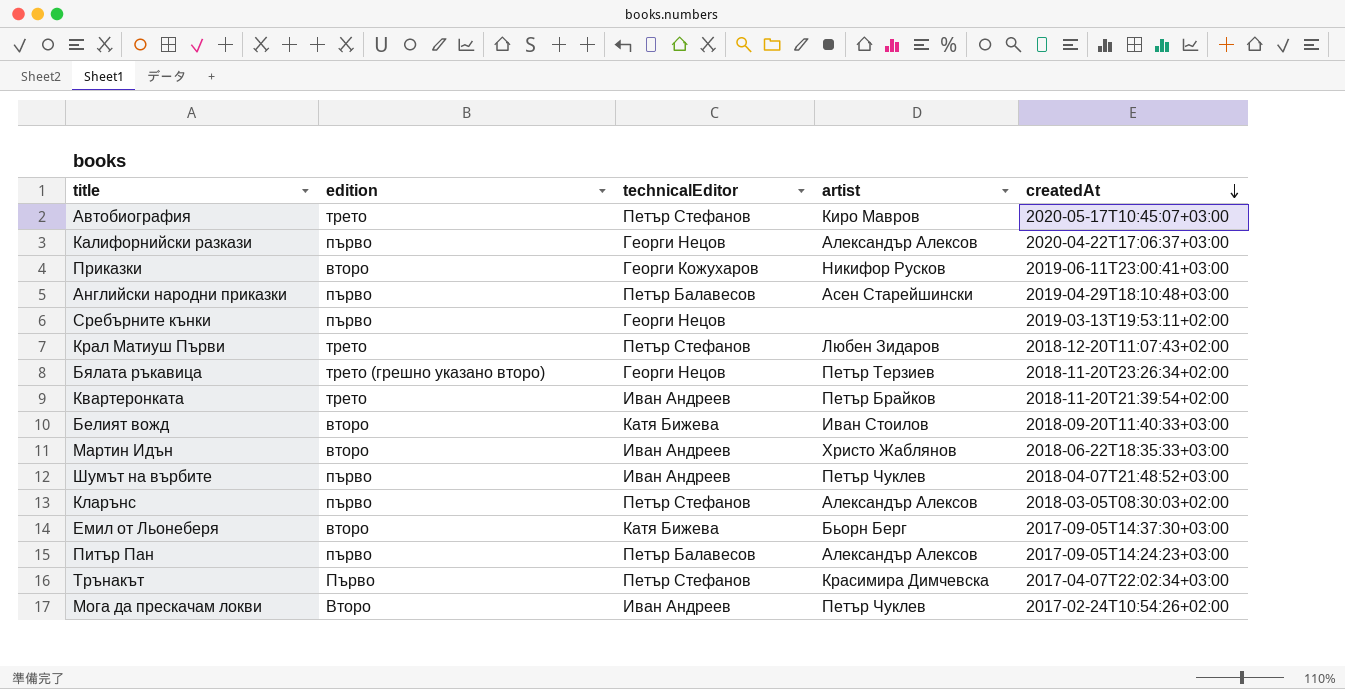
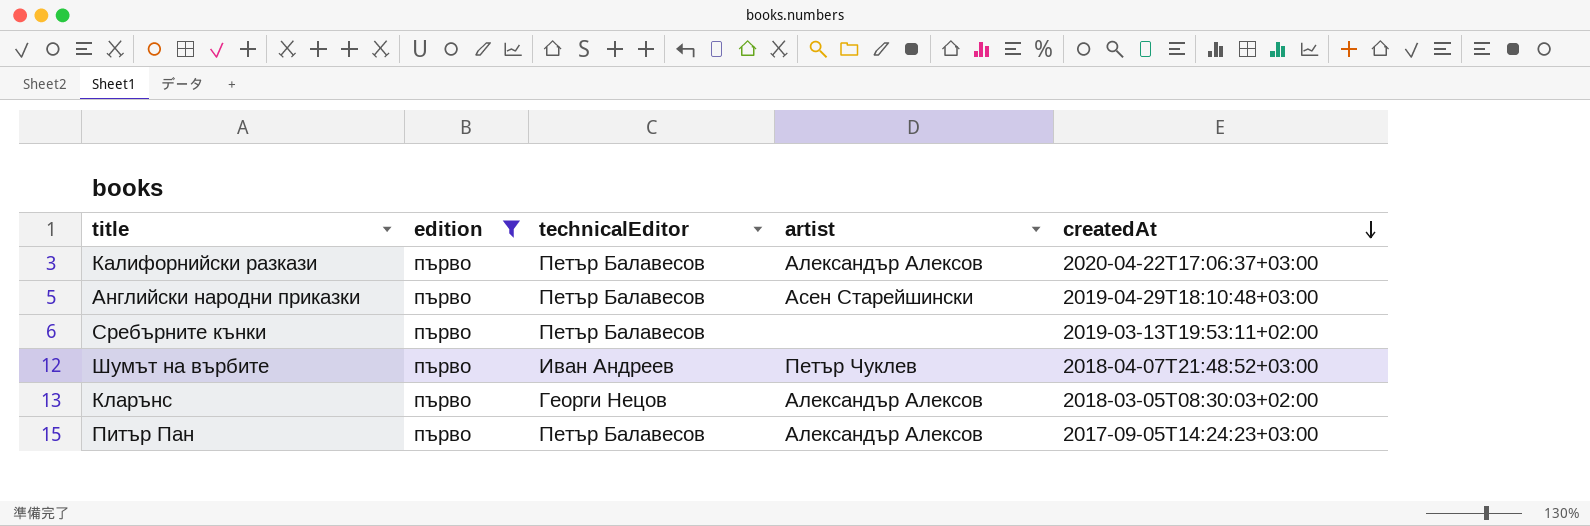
filter: none -> edition = първо
Калифорнийски разкази | technicalEditor: Георги Нецов -> Петър Балавесов
Сребърните кънки | technicalEditor: Георги Нецов -> Петър Балавесов
Кларънс | technicalEditor: Петър Стефанов -> Георги Нецов

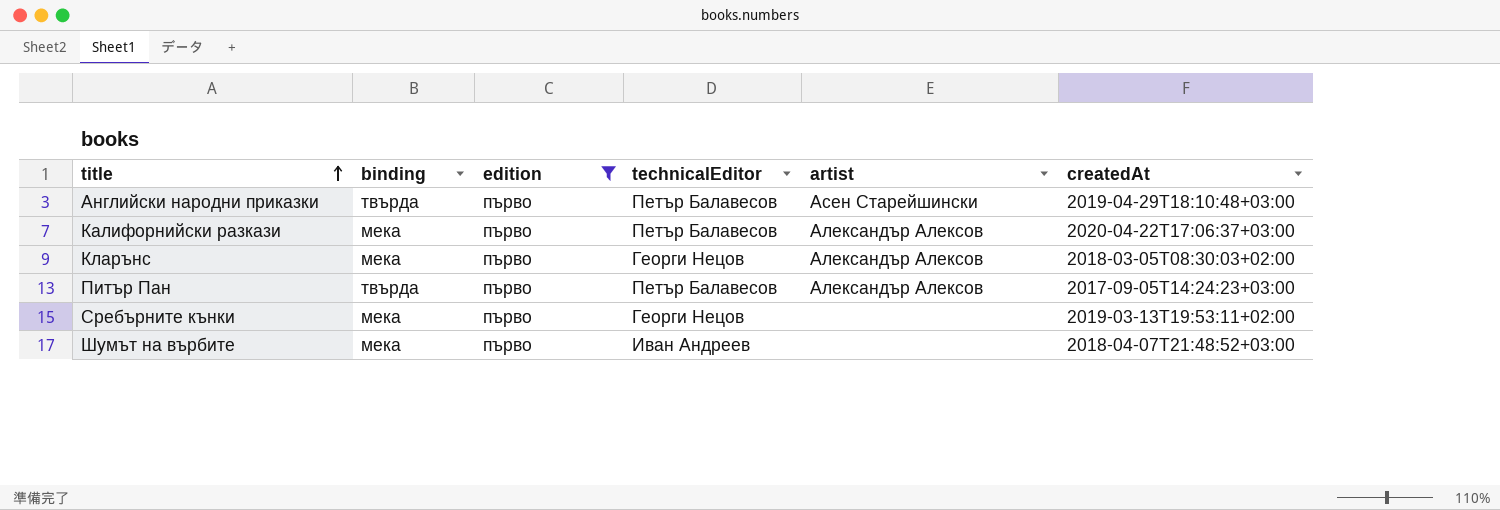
row order: createdAt descending -> title ascending
column binding | position: none -> 2
Сребърните кънки | technicalEditor: Петър Балавесов -> Георги Нецов
Шумът на върбите | artist: Петър Чуклев -> none

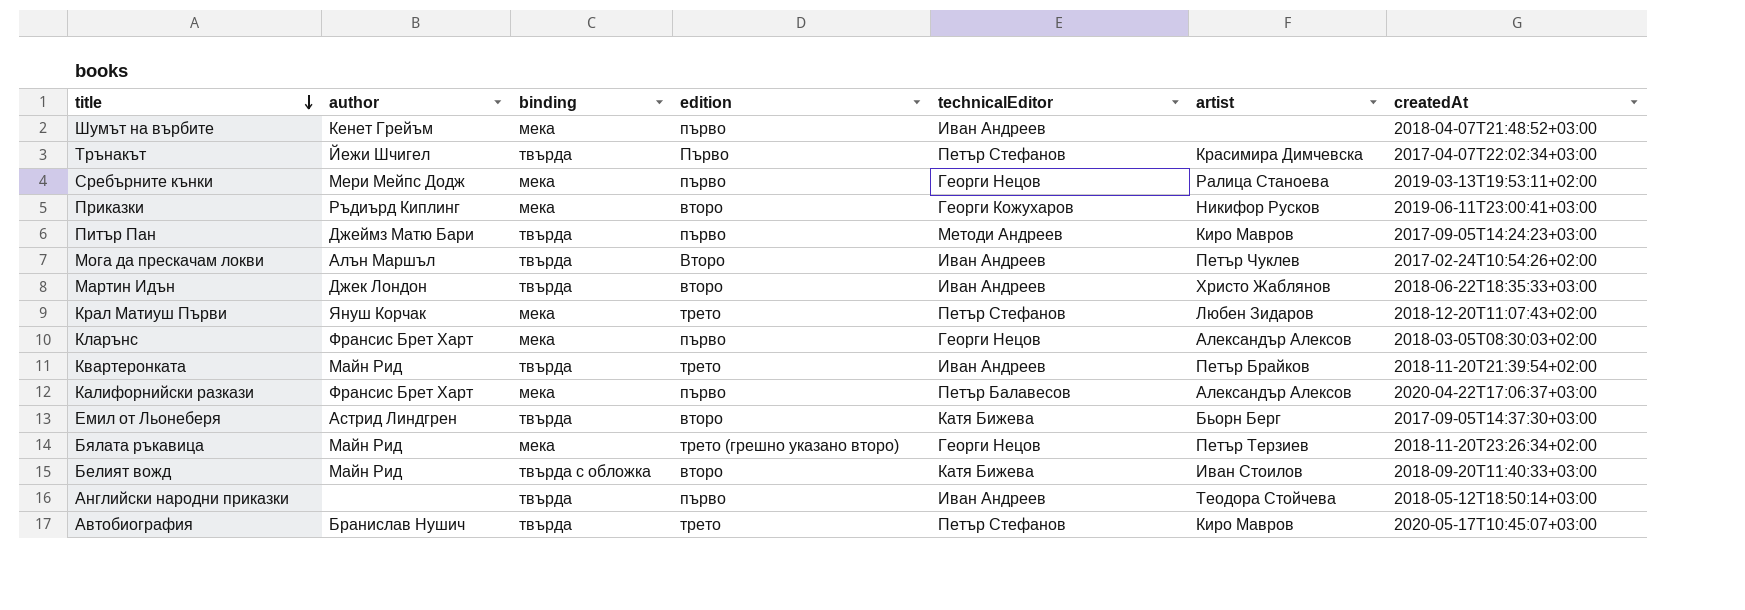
filter: edition = първо -> none
row order: title ascending -> title descending
column author | position: none -> 2
Сребърните кънки | artist: none -> Ралица Станоева
Питър Пан | technicalEditor: Петър Балавесов -> Методи Андреев
Питър Пан | artist: Александър Алексов -> Киро Мавров
Английски народни приказки | technicalEditor: Петър Балавесов -> Иван Андреев
Английски народни приказки | artist: Асен Старейшински -> Теодора Стойчева
Английски народни приказки | createdAt: 2019-04-29T18:10:48+03:00 -> 2018-05-12T18:50:14+03:00

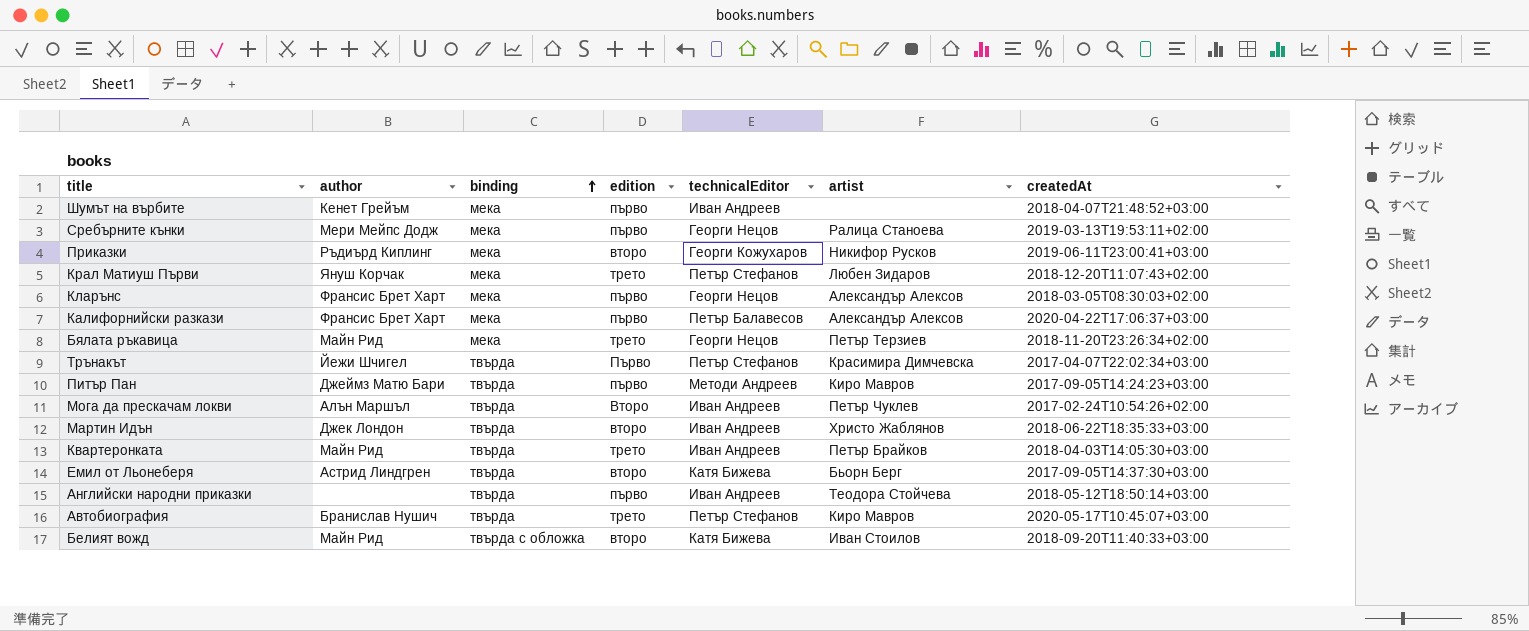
row order: title descending -> binding ascending
Бялата ръкавица | edition: трето (грешно указано второ) -> трето
Квартеронката | createdAt: 2018-11-20T21:39:54+02:00 -> 2018-04-03T14:05:30+03:00

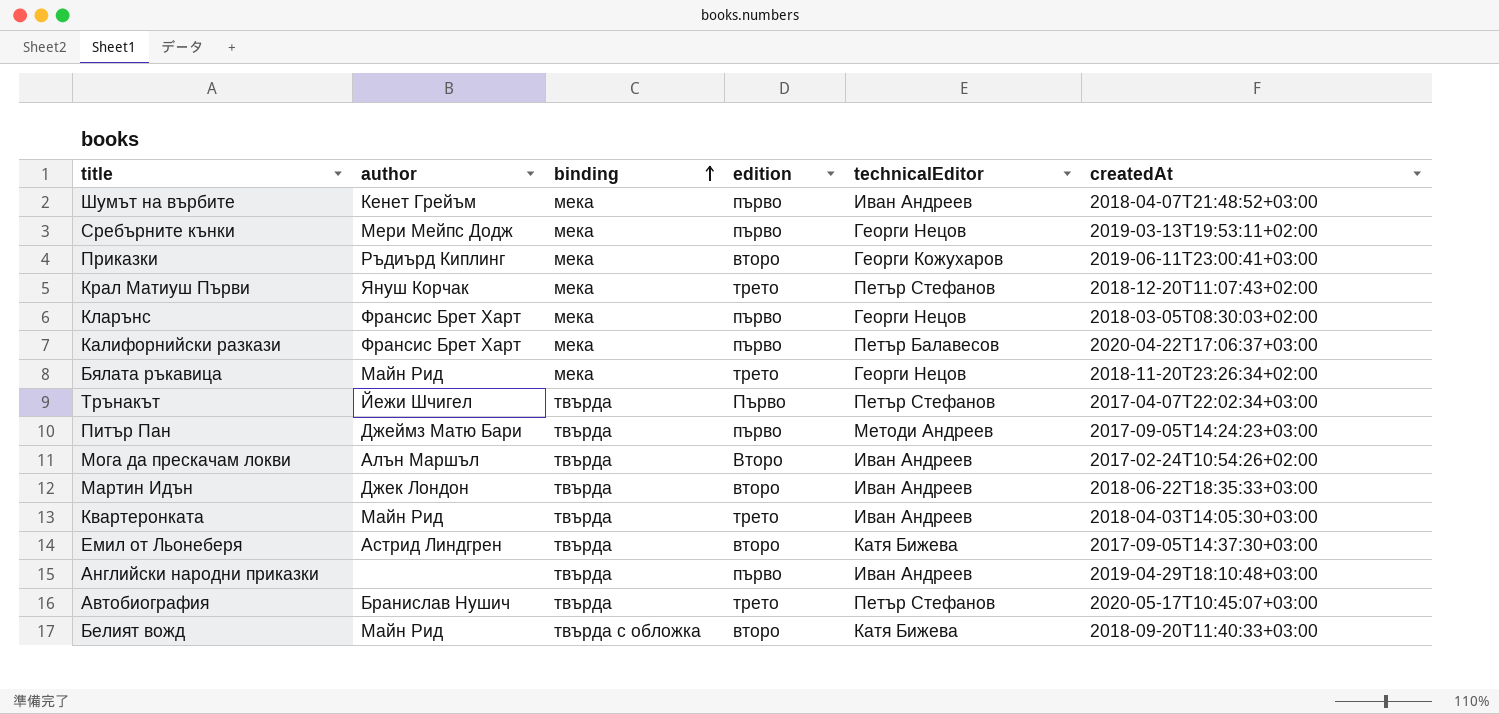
column artist | position: 6 -> none
Английски народни приказки | createdAt: 2018-05-12T18:50:14+03:00 -> 2019-04-29T18:10:48+03:00

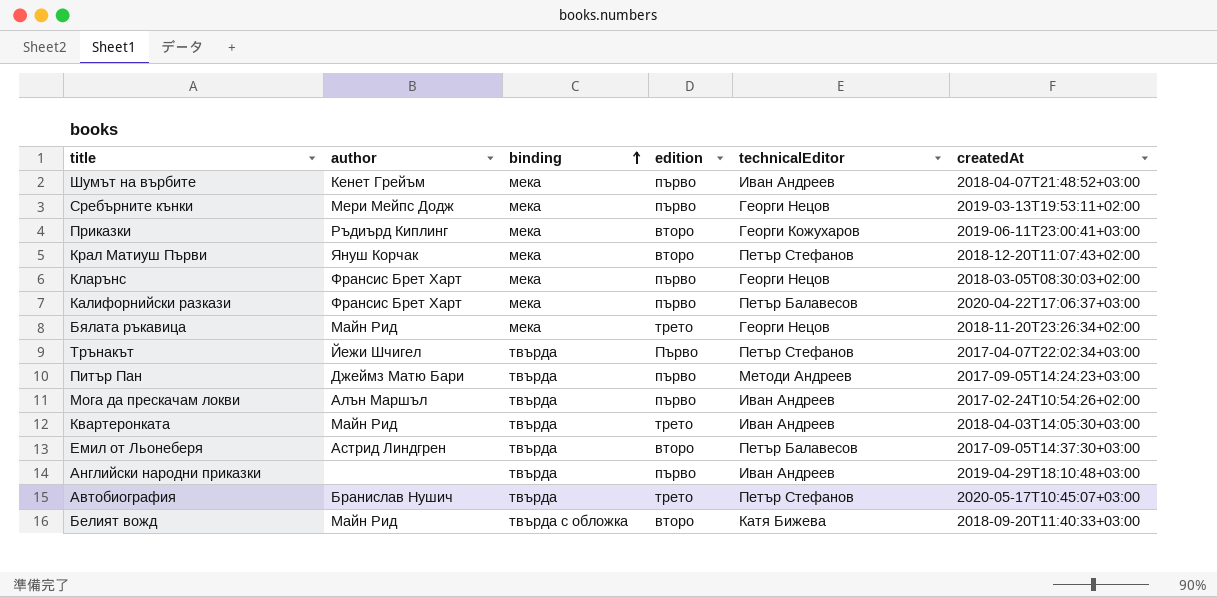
row Мартин Идън: Джек Лондон | твърда | второ | Иван Андреев | 2018-06-22T18:35:33+03:00 -> none
Крал Матиуш Първи | edition: трето -> второ
Мога да прескачам локви | edition: Второ -> първо
Емил от Льонеберя | technicalEditor: Катя Бижева -> Петър Балавесов

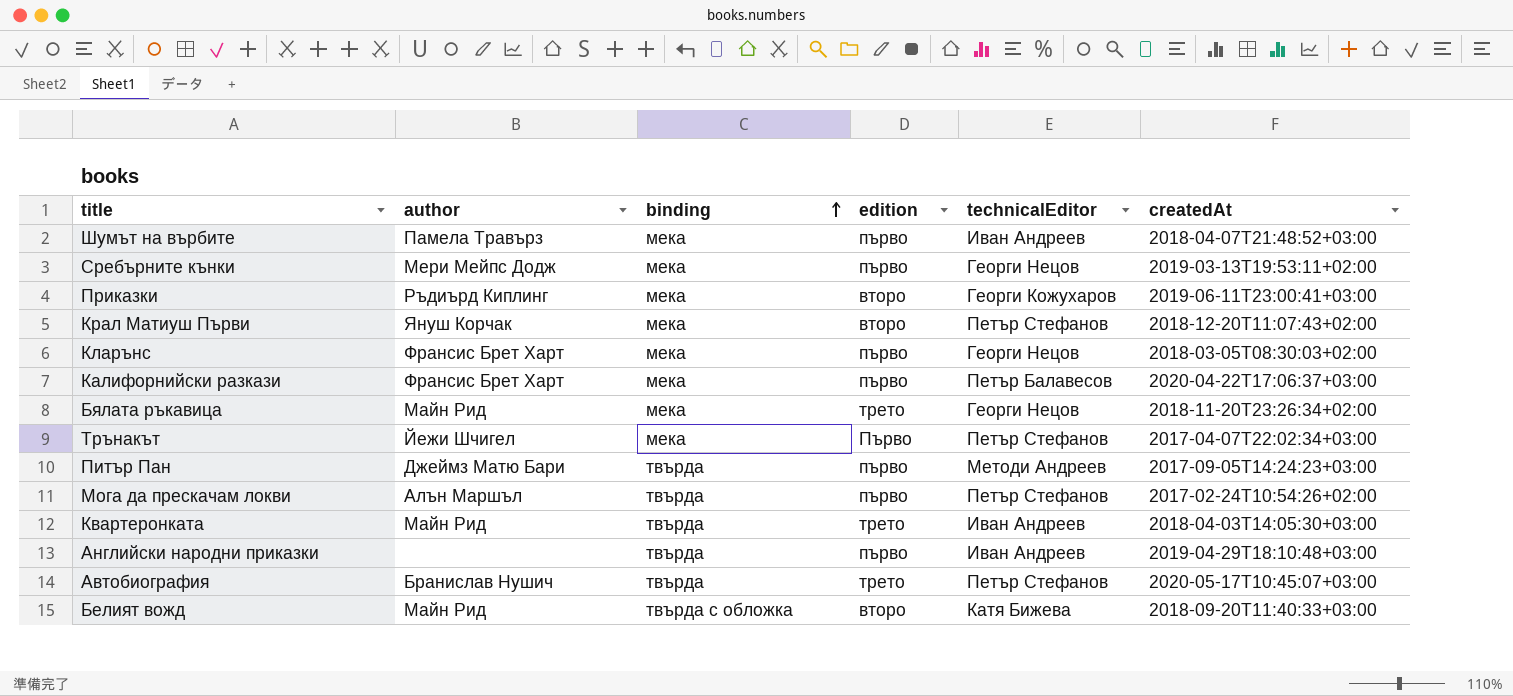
row Емил от Льонеберя: Астрид Линдгрен | твърда | второ | Петър Балавесов | 2017-09-05T14:37:30+03:00 -> none
Шумът на върбите | author: Кенет Грейъм -> Памела Травърз
Трънакът | binding: твърда -> мека
Мога да прескачам локви | technicalEditor: Иван Андреев -> Петър Стефанов

